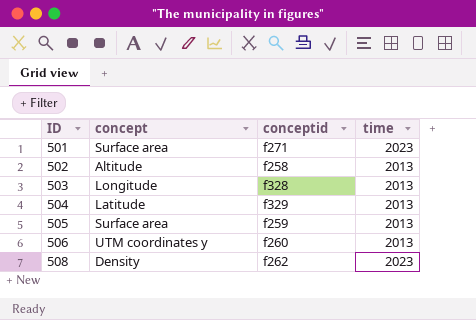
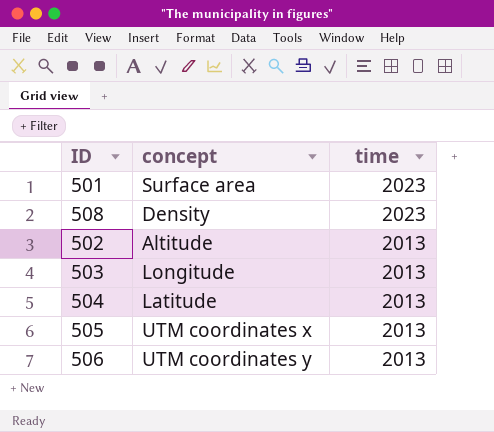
row order: ID ascending -> time descending
column conceptid | position: 3 -> none
505 | concept: Surface area -> UTM coordinates x

